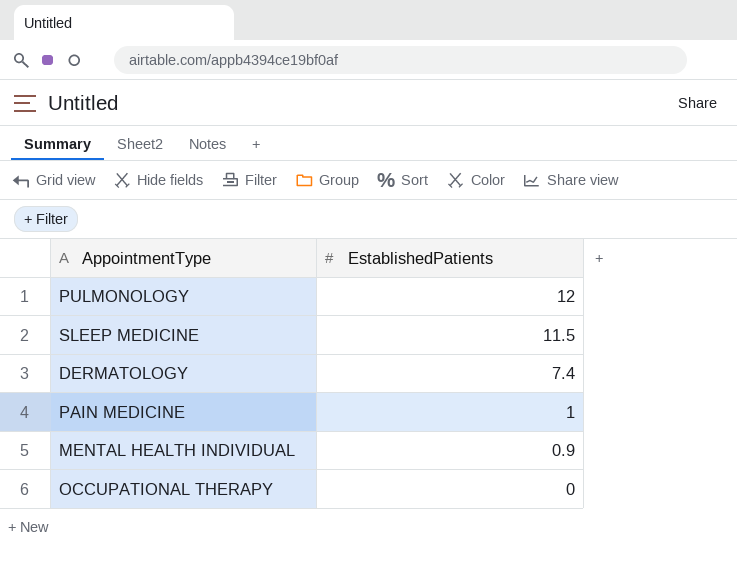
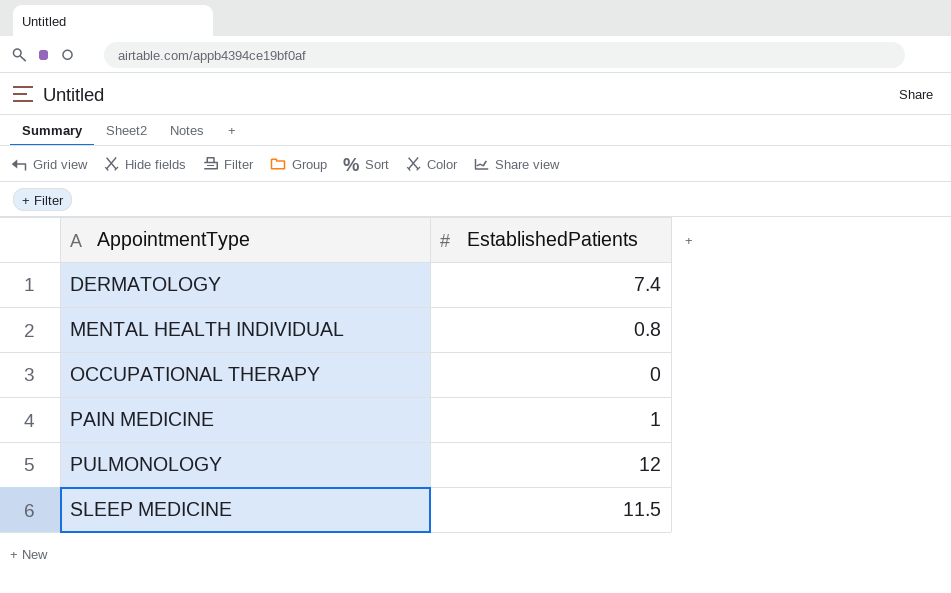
row order: EstablishedPatients descending -> AppointmentType ascending
MENTAL HEALTH INDIVIDUAL | EstablishedPatients: 0.9 -> 0.8

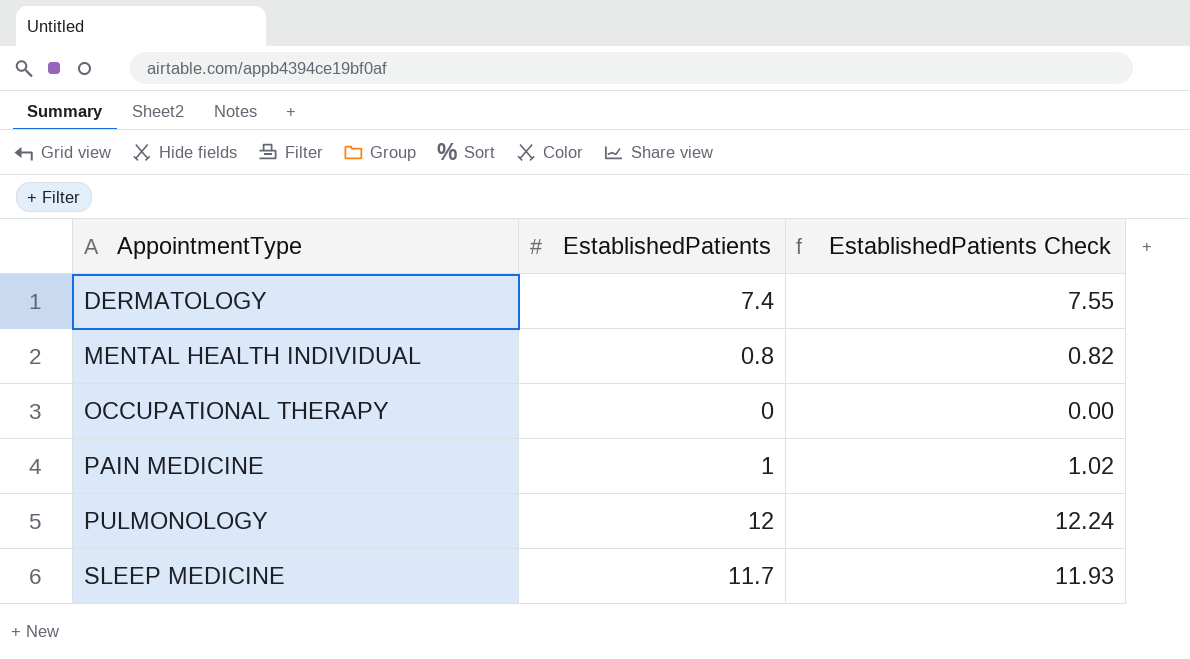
column EstablishedPatients Check | formula: none -> [EstablishedPatients] * 1.02
SLEEP MEDICINE | EstablishedPatients: 11.5 -> 11.7

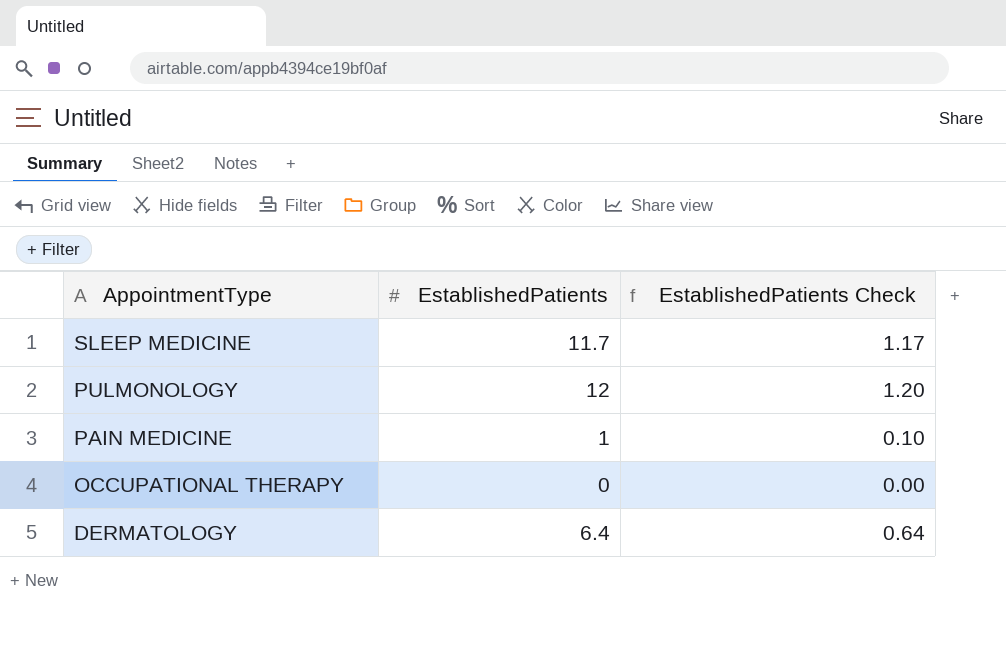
row order: AppointmentType ascending -> AppointmentType descending
column EstablishedPatients Check | formula: [EstablishedPatients] * 1.02 -> [EstablishedPatients] * 0.1
row MENTAL HEALTH INDIVIDUAL: 0.8 | 0.82 -> none
DERMATOLOGY | EstablishedPatients: 7.4 -> 6.4

